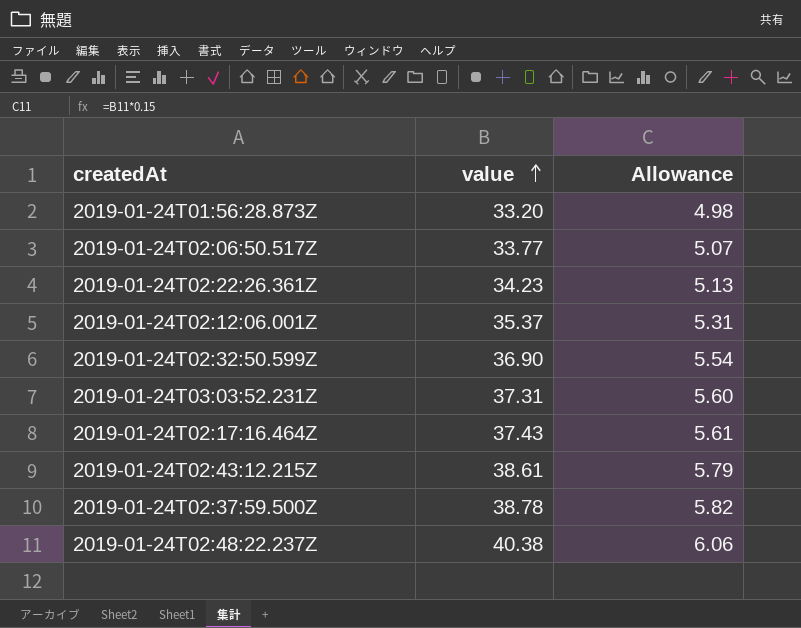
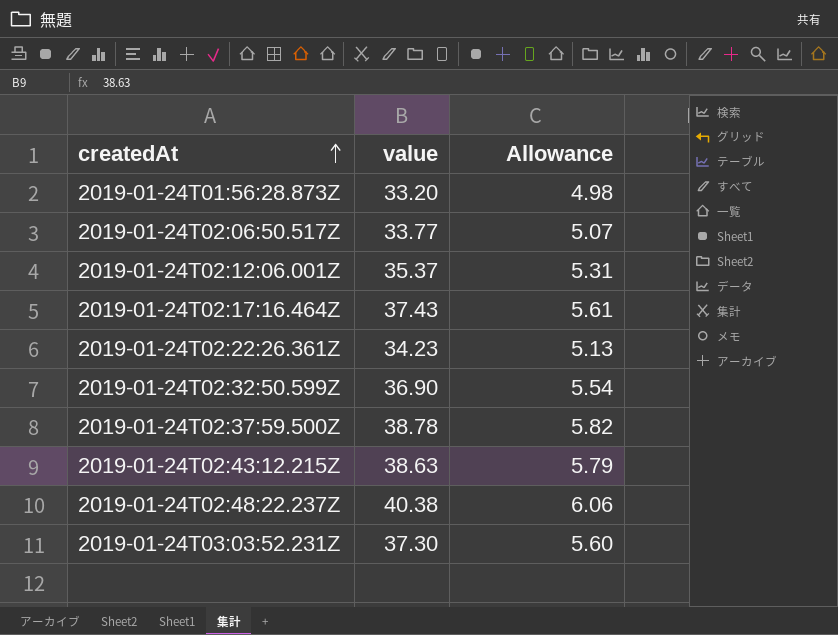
row order: value ascending -> createdAt ascending
2019-01-24T02:43:12.215Z | value: 38.61 -> 38.63
2019-01-24T03:03:52.231Z | value: 37.31 -> 37.30

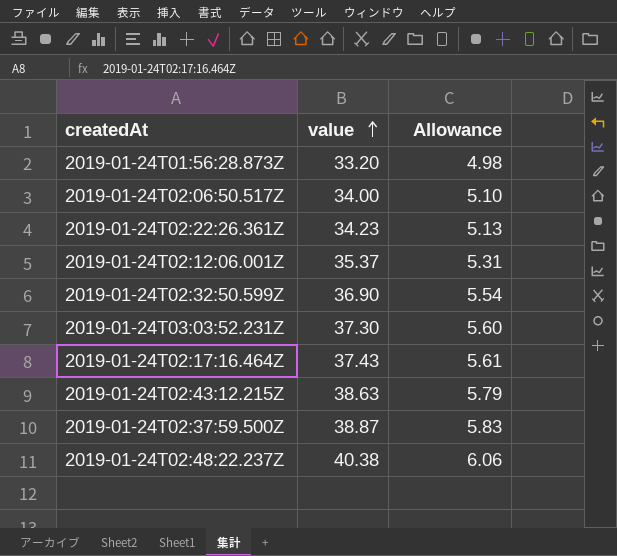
row order: createdAt ascending -> value ascending
2019-01-24T02:06:50.517Z | value: 33.77 -> 34.00
2019-01-24T02:06:50.517Z | Allowance: 5.07 -> 5.10
2019-01-24T02:37:59.500Z | value: 38.78 -> 38.87
2019-01-24T02:37:59.500Z | Allowance: 5.82 -> 5.83

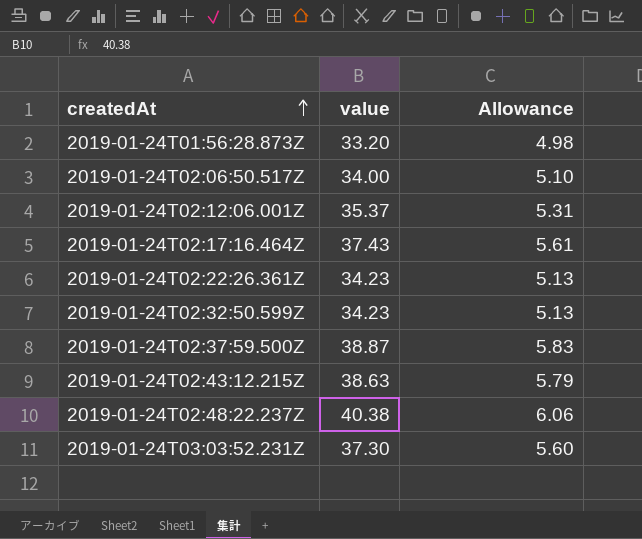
row order: value ascending -> createdAt ascending
2019-01-24T02:32:50.599Z | value: 36.90 -> 34.23
2019-01-24T02:32:50.599Z | Allowance: 5.54 -> 5.13

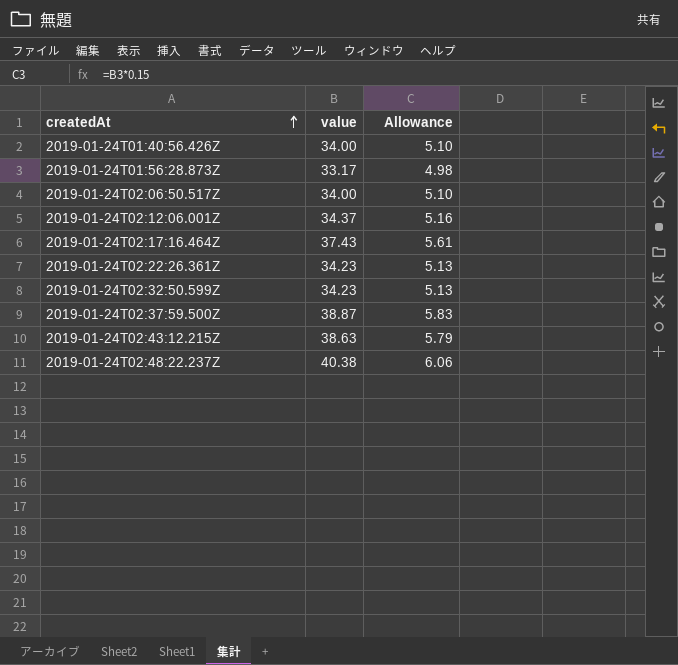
row 2019-01-24T03:03:52.231Z: 37.30 | 5.60 -> none
row 2019-01-24T01:40:56.426Z: none -> 34.00 | 5.10
2019-01-24T01:56:28.873Z | value: 33.20 -> 33.17
2019-01-24T02:12:06.001Z | value: 35.37 -> 34.37
2019-01-24T02:12:06.001Z | Allowance: 5.31 -> 5.16

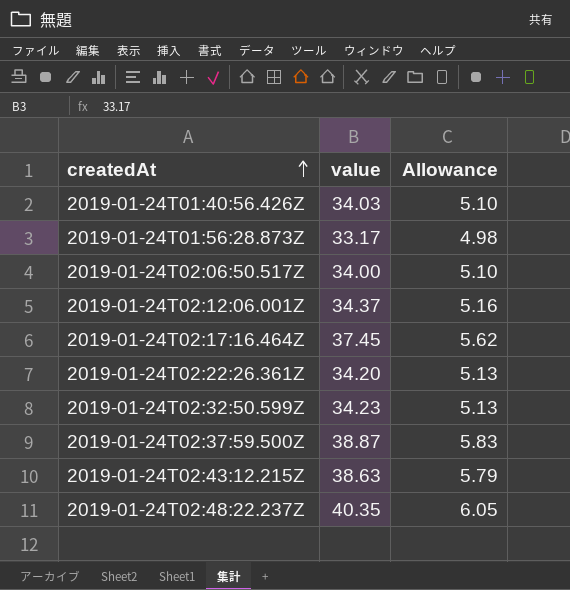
2019-01-24T01:40:56.426Z | value: 34.00 -> 34.03
2019-01-24T02:17:16.464Z | value: 37.43 -> 37.45
2019-01-24T02:17:16.464Z | Allowance: 5.61 -> 5.62
2019-01-24T02:22:26.361Z | value: 34.23 -> 34.20
2019-01-24T02:48:22.237Z | value: 40.38 -> 40.35
2019-01-24T02:48:22.237Z | Allowance: 6.06 -> 6.05

